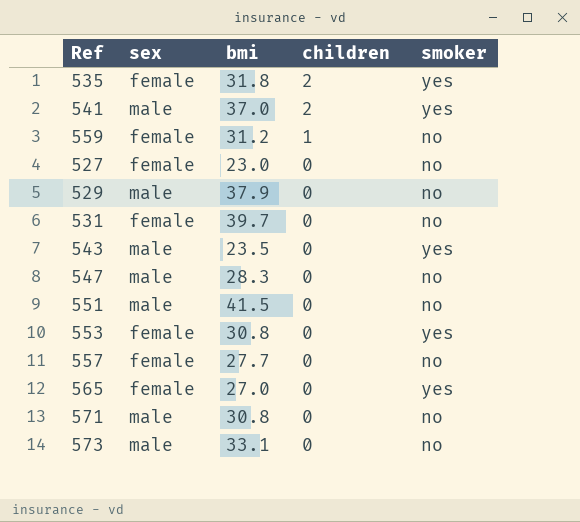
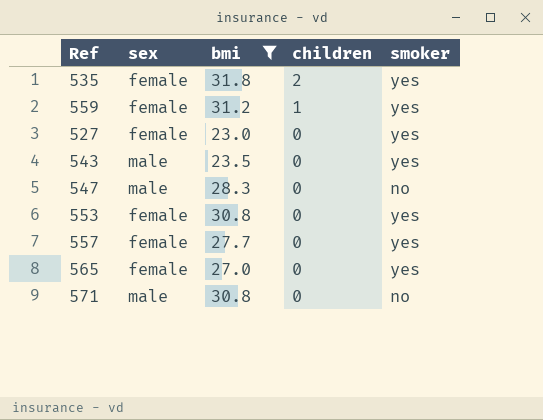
filter: none -> bmi <= 31.8
559 | smoker: no -> yes
527 | smoker: no -> yes
557 | smoker: no -> yes

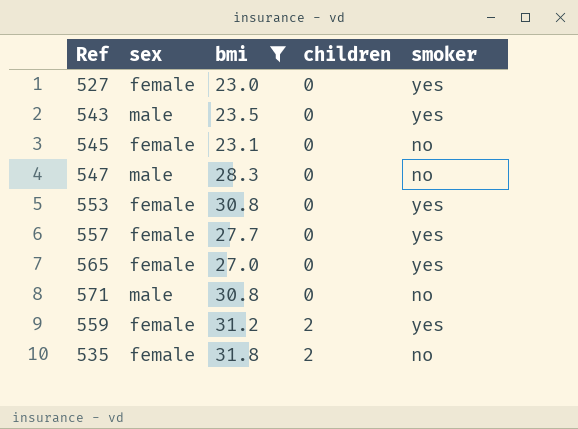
row order: children descending -> children ascending
row 545: none -> female | 23.1 | 0 | no
559 | children: 1 -> 2
535 | smoker: yes -> no

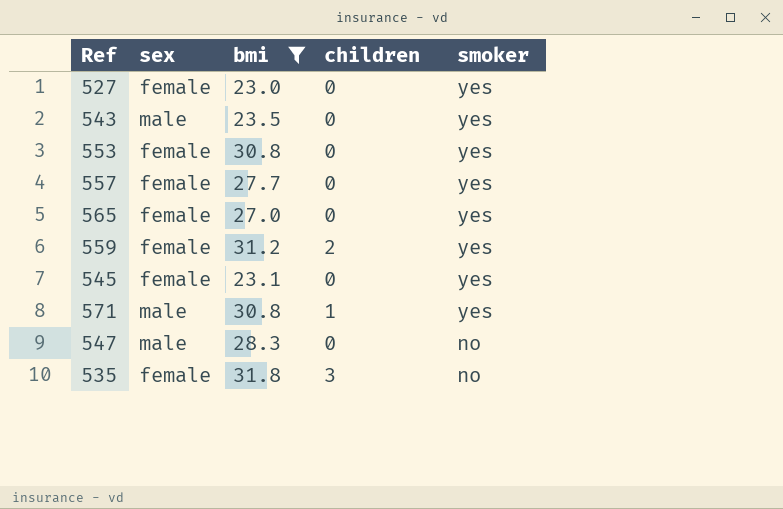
row order: children ascending -> smoker descending
545 | smoker: no -> yes
571 | children: 0 -> 1
571 | smoker: no -> yes
535 | children: 2 -> 3

